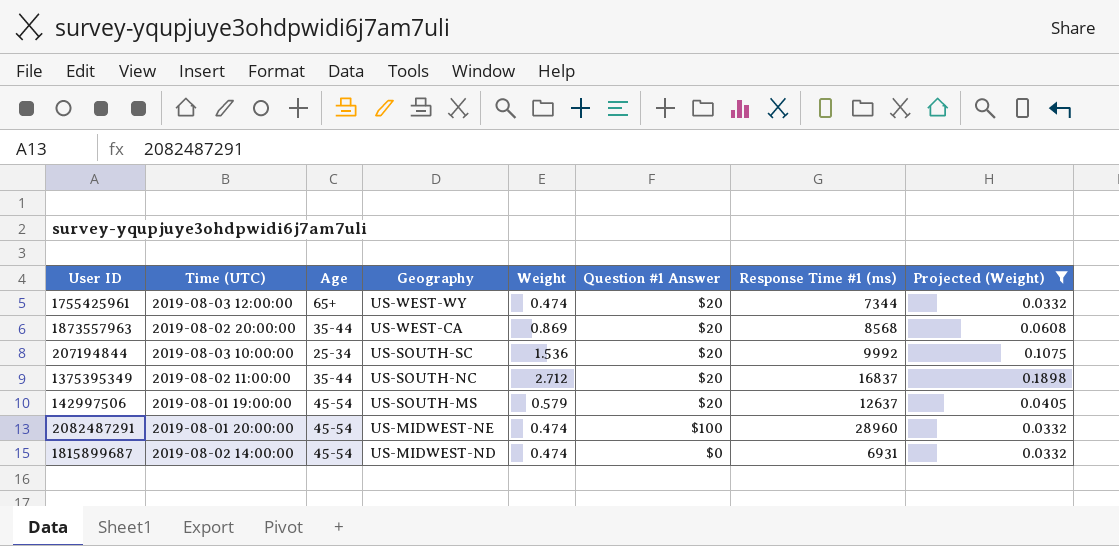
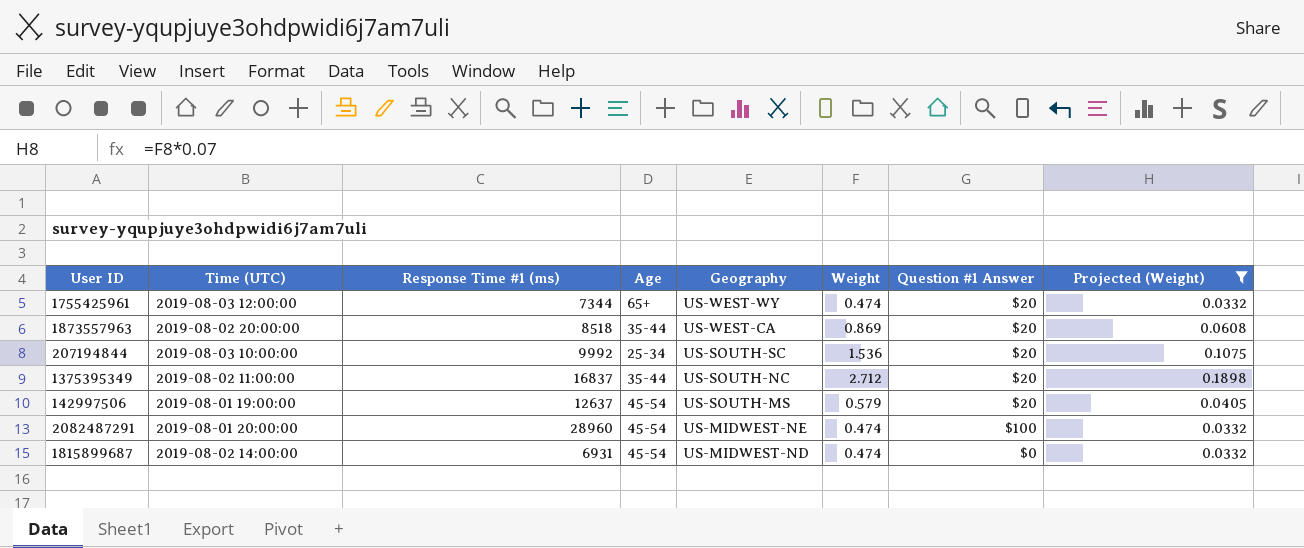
column Response Time #1 (ms) | position: 7 -> 3
1873557963 | Response Time #1 (ms): 8568 -> 8518

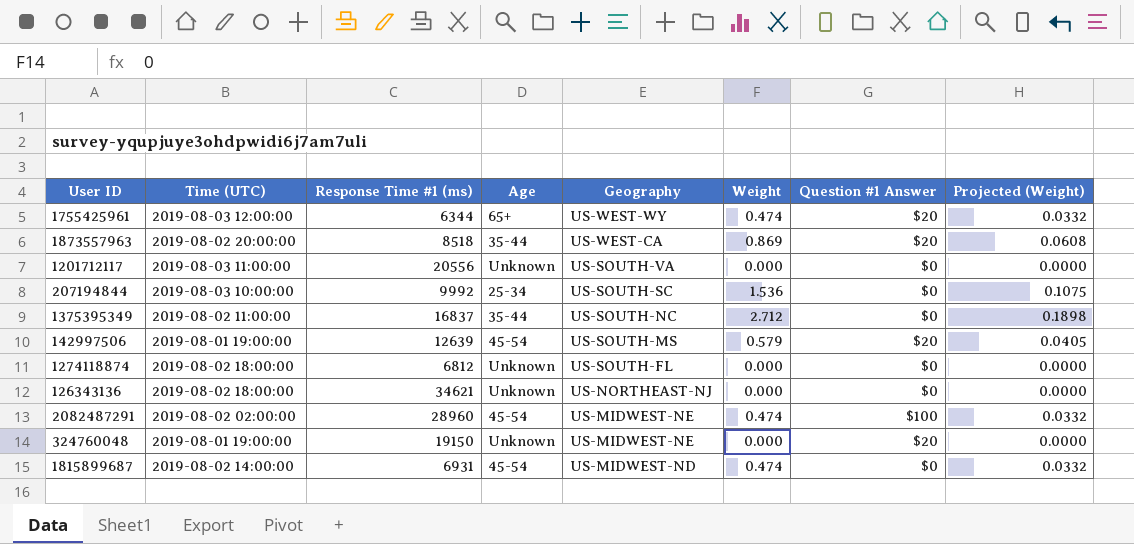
filter: Projected (Weight) != 0.0000 -> none
1755425961 | Response Time #1 (ms): 7344 -> 6344
207194844 | Question #1 Answer: $20 -> $0
1375395349 | Question #1 Answer: $20 -> $0
142997506 | Response Time #1 (ms): 12637 -> 12639
2082487291 | Time (UTC): 2019-08-01 20:00:00 -> 2019-08-02 02:00:00

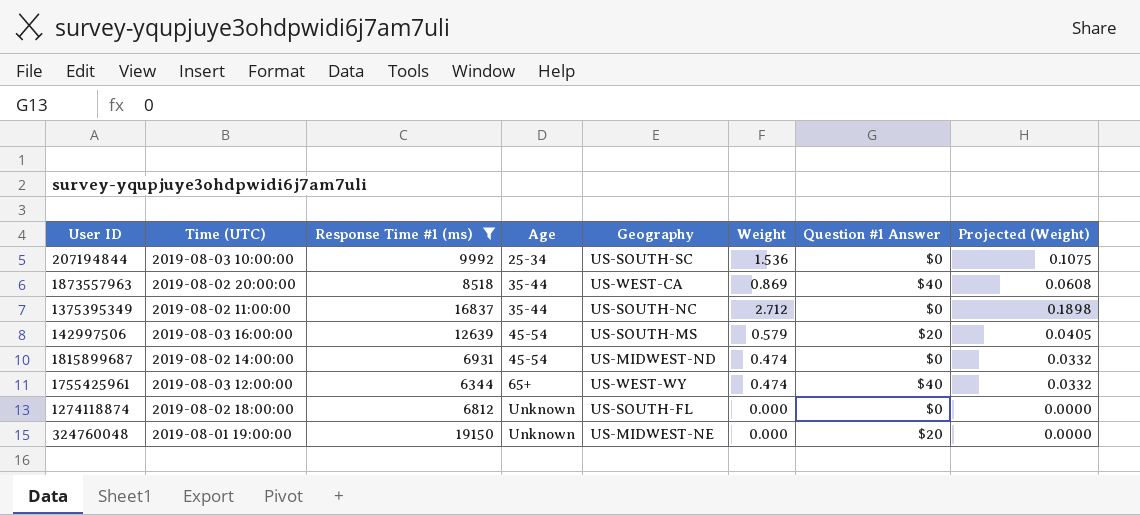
filter: none -> Response Time #1 (ms) <= 19150
row order: Geography descending -> Age ascending
1873557963 | Question #1 Answer: $20 -> $40
142997506 | Time (UTC): 2019-08-01 19:00:00 -> 2019-08-03 16:00:00
1755425961 | Question #1 Answer: $20 -> $40

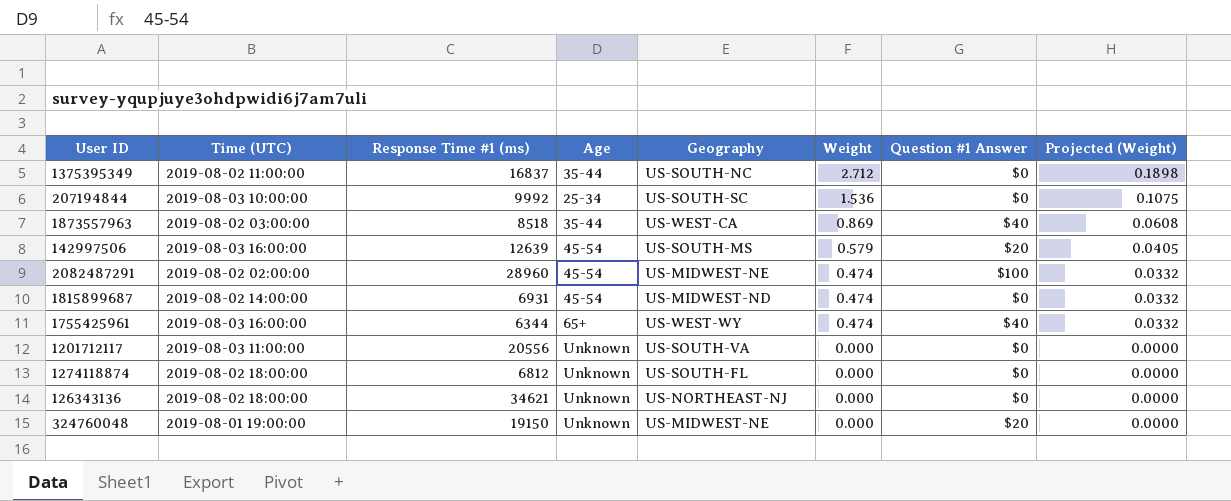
filter: Response Time #1 (ms) <= 19150 -> none
row order: Age ascending -> Weight descending
1873557963 | Time (UTC): 2019-08-02 20:00:00 -> 2019-08-02 03:00:00
1755425961 | Time (UTC): 2019-08-03 12:00:00 -> 2019-08-03 16:00:00

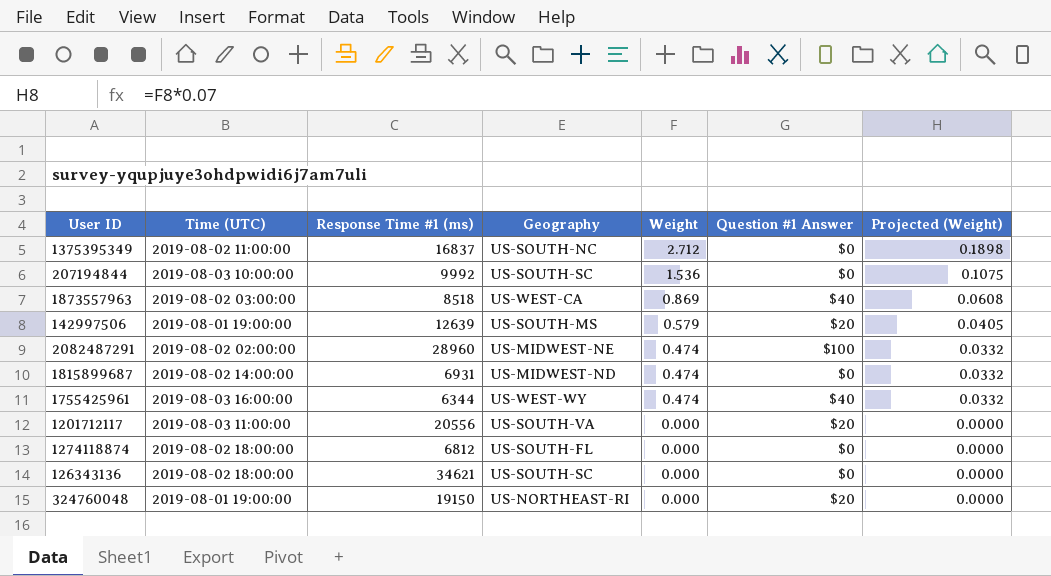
column Age | position: 4 -> none
142997506 | Time (UTC): 2019-08-03 16:00:00 -> 2019-08-01 19:00:00
1201712117 | Question #1 Answer: $0 -> $20
126343136 | Geography: US-NORTHEAST-NJ -> US-SOUTH-SC
324760048 | Geography: US-MIDWEST-NE -> US-NORTHEAST-RI

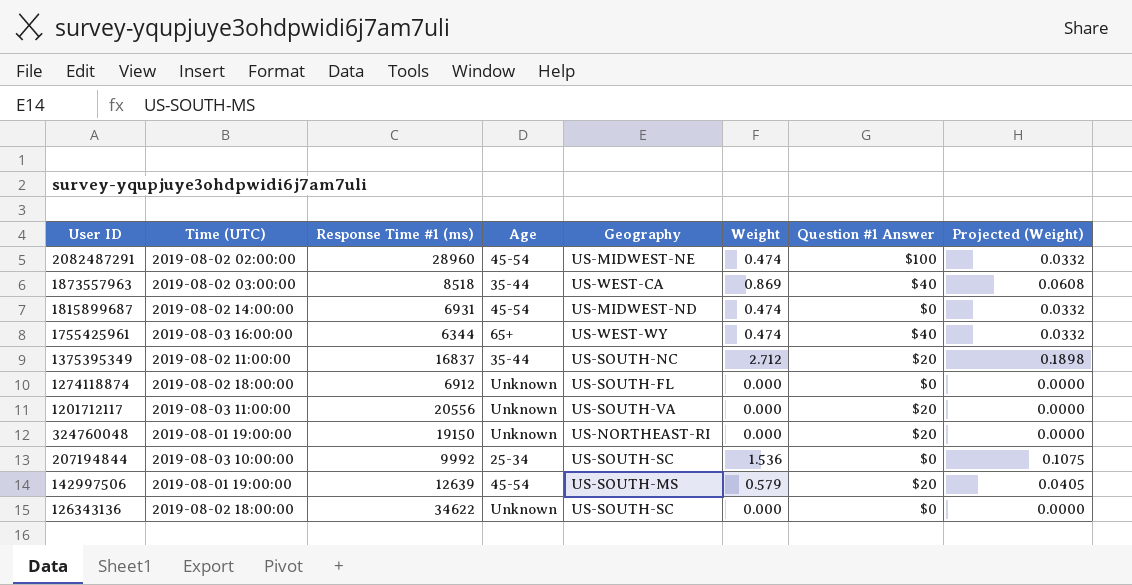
row order: Weight descending -> User ID descending
column Age | position: none -> 4
1375395349 | Question #1 Answer: $0 -> $20
1274118874 | Response Time #1 (ms): 6812 -> 6912
126343136 | Response Time #1 (ms): 34621 -> 34622

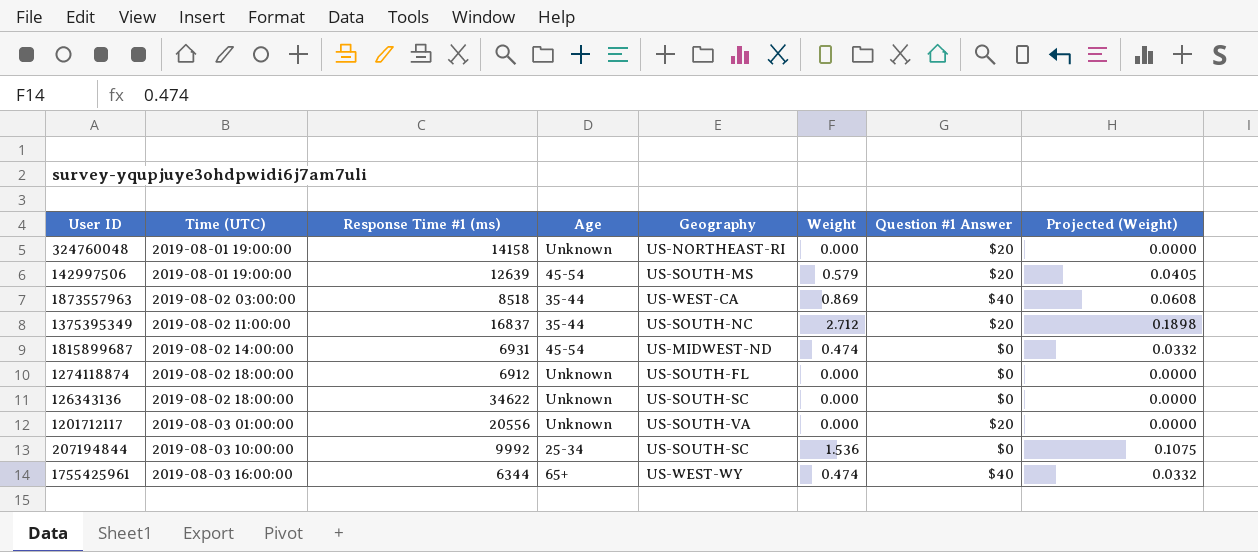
row order: User ID descending -> Time (UTC) ascending
row 2082487291: 2019-08-02 02:00:00 | 28960 | 45-54 | US-MIDWEST-NE | 0.474 | $100 | 0.0332 -> none
324760048 | Response Time #1 (ms): 19150 -> 14158
1201712117 | Time (UTC): 2019-08-03 11:00:00 -> 2019-08-03 01:00:00

